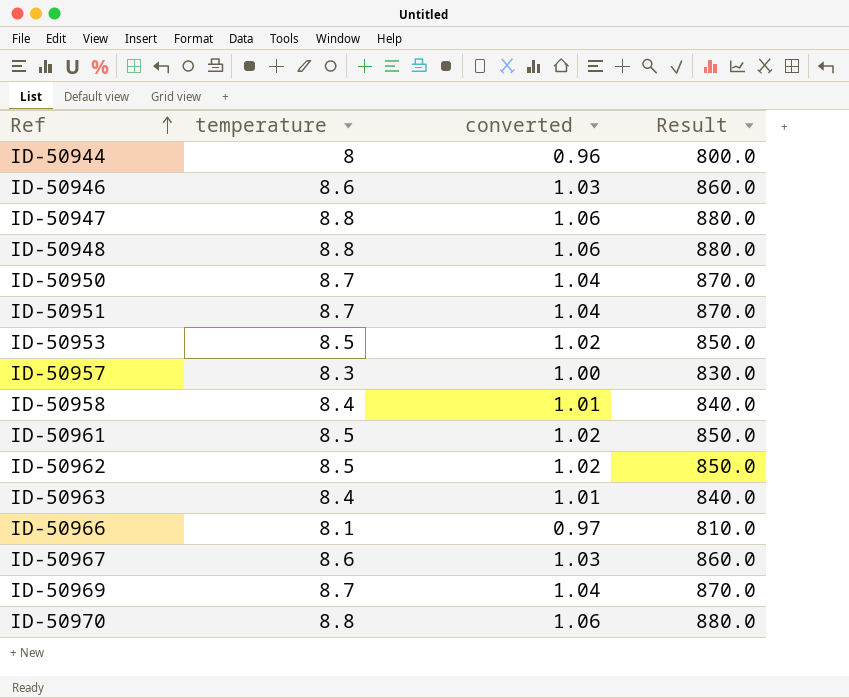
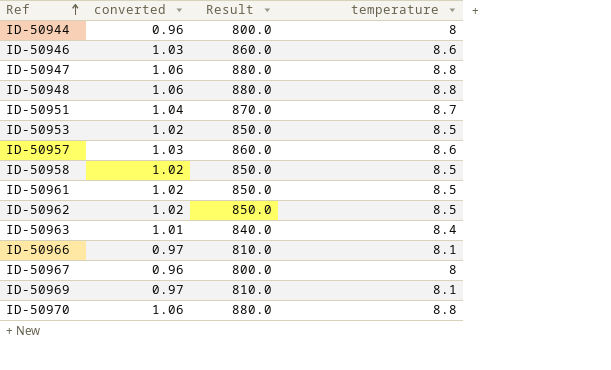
column temperature | position: 2 -> 4
row ID-50950: 8.7 | 1.04 | 870.0 -> none
ID-50957 | converted: 1.00 -> 1.03
ID-50957 | Result: 830.0 -> 860.0
ID-50957 | temperature: 8.3 -> 8.6
ID-50958 | converted: 1.01 -> 1.02
ID-50958 | Result: 840.0 -> 850.0
ID-50958 | temperature: 8.4 -> 8.5
ID-50967 | converted: 1.03 -> 0.96
ID-50967 | Result: 860.0 -> 800.0
ID-50967 | temperature: 8.6 -> 8
ID-50969 | converted: 1.04 -> 0.97
ID-50969 | Result: 870.0 -> 810.0
ID-50969 | temperature: 8.7 -> 8.1

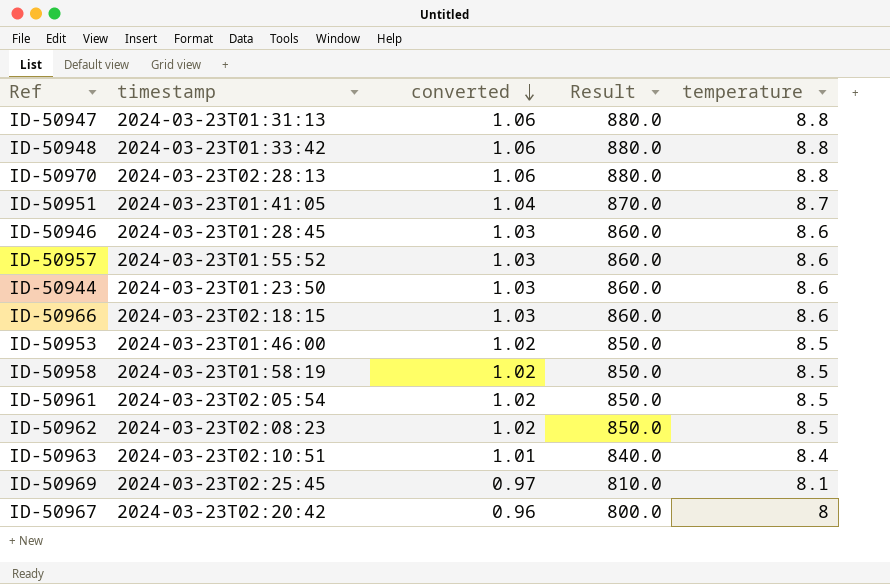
row order: Ref ascending -> converted descending
column timestamp | position: none -> 2
ID-50944 | converted: 0.96 -> 1.03
ID-50944 | Result: 800.0 -> 860.0
ID-50944 | temperature: 8 -> 8.6
ID-50966 | converted: 0.97 -> 1.03
ID-50966 | Result: 810.0 -> 860.0
ID-50966 | temperature: 8.1 -> 8.6

